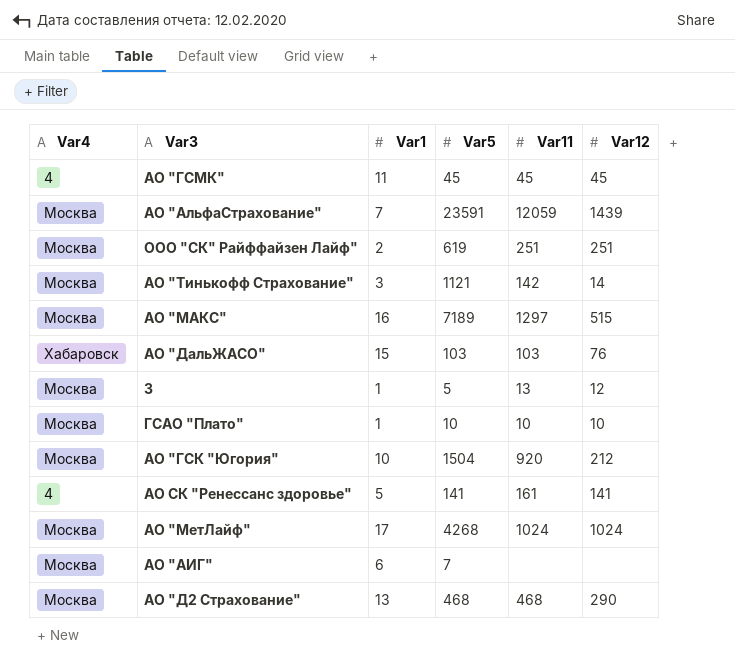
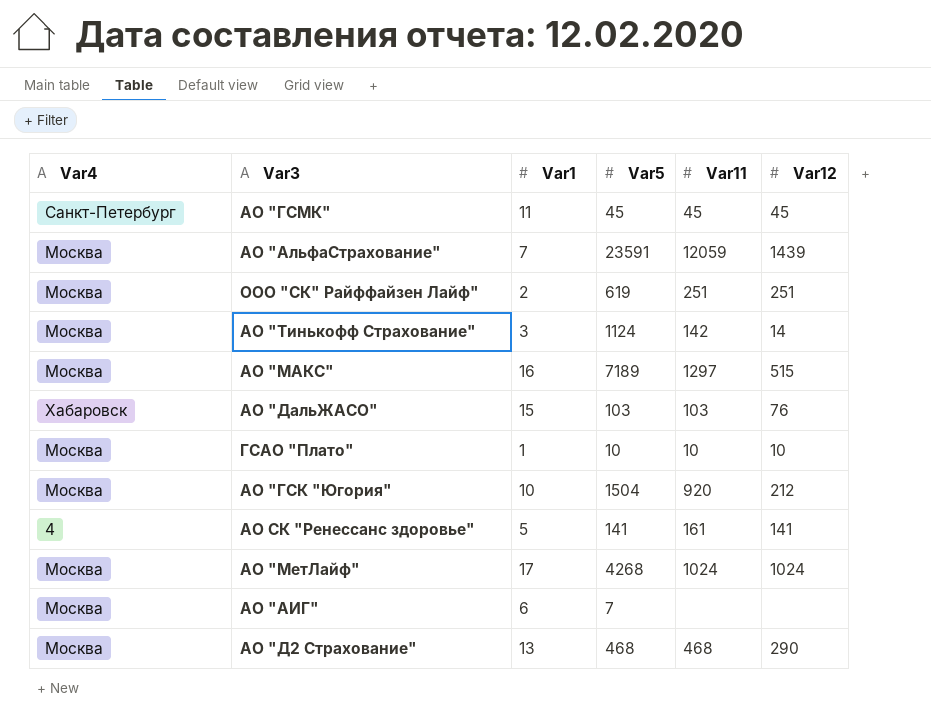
row 3: Москва | 1 | 5 | 13 | 12 -> none
АО "ГСМК" | Var4: 4 -> Санкт-Петербург
АО "Тинькофф Страхование" | Var5: 1121 -> 1124

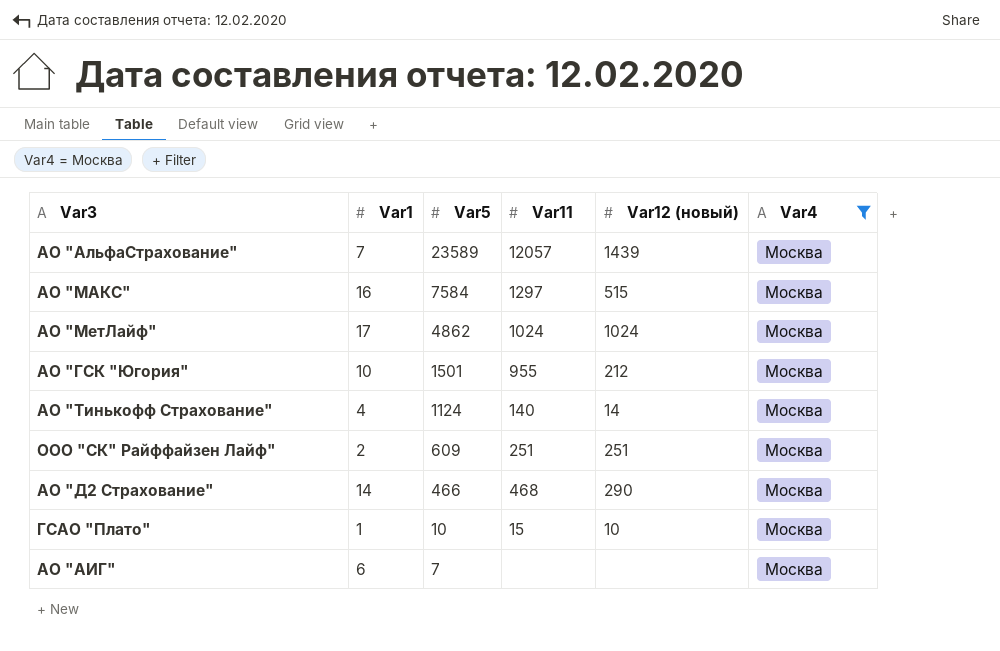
filter: none -> Var4 = Москва
row order: none -> Var5 descending
column name: Var12 -> Var12 (новый)
column Var4 | position: 1 -> 6
АО "АльфаСтрахование" | Var5: 23591 -> 23589
АО "АльфаСтрахование" | Var11: 12059 -> 12057
АО "МАКС" | Var5: 7189 -> 7584
АО "МетЛайф" | Var5: 4268 -> 4862
АО "ГСК "Югория" | Var5: 1504 -> 1501
АО "ГСК "Югория" | Var11: 920 -> 955
АО "Тинькофф Страхование" | Var1: 3 -> 4
АО "Тинькофф Страхование" | Var11: 142 -> 140
ООО "СК" Райффайзен Лайф" | Var5: 619 -> 609
АО "Д2 Страхование" | Var1: 13 -> 14
АО "Д2 Страхование" | Var5: 468 -> 466
ГСАО "Плато" | Var11: 10 -> 15

